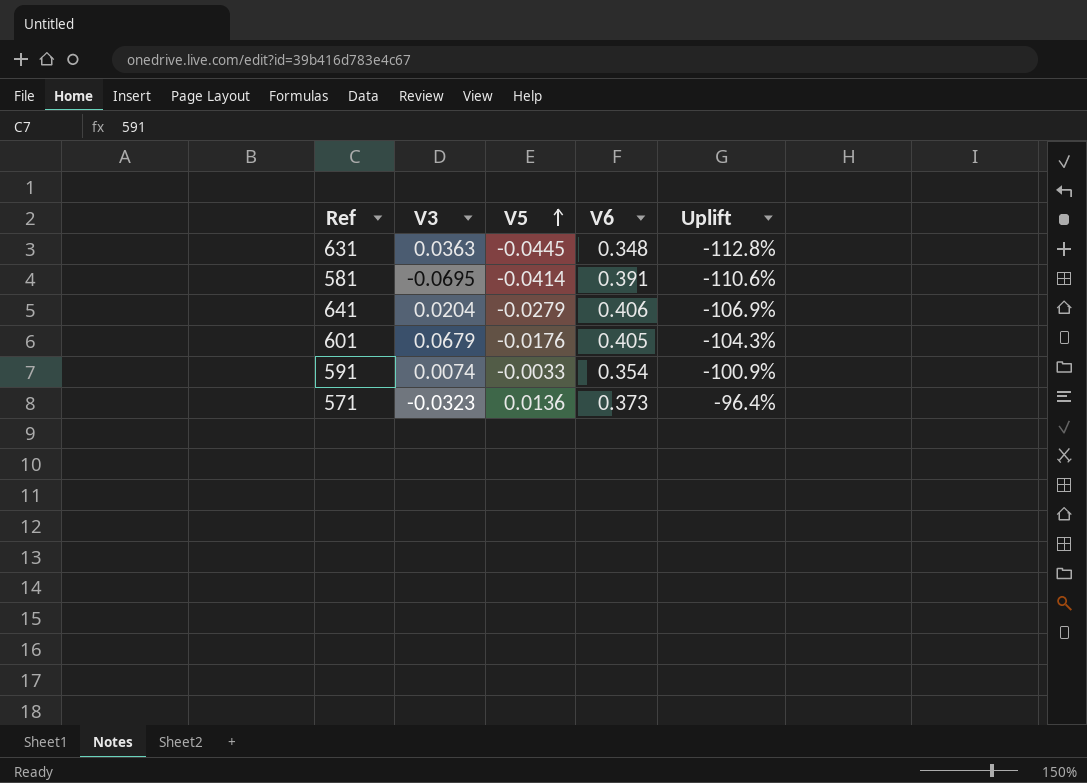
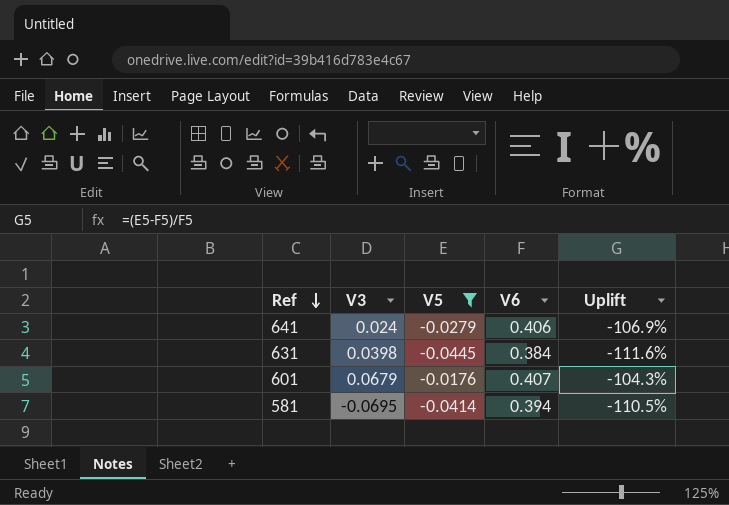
filter: none -> V5 <= -0.0176
row order: V5 ascending -> Ref descending
641 | V3: 0.0204 -> 0.024
631 | V3: 0.0363 -> 0.0398
631 | V6: 0.348 -> 0.384
631 | Uplift: -112.8% -> -111.6%
601 | V6: 0.405 -> 0.407
581 | V6: 0.391 -> 0.394
581 | Uplift: -110.6% -> -110.5%

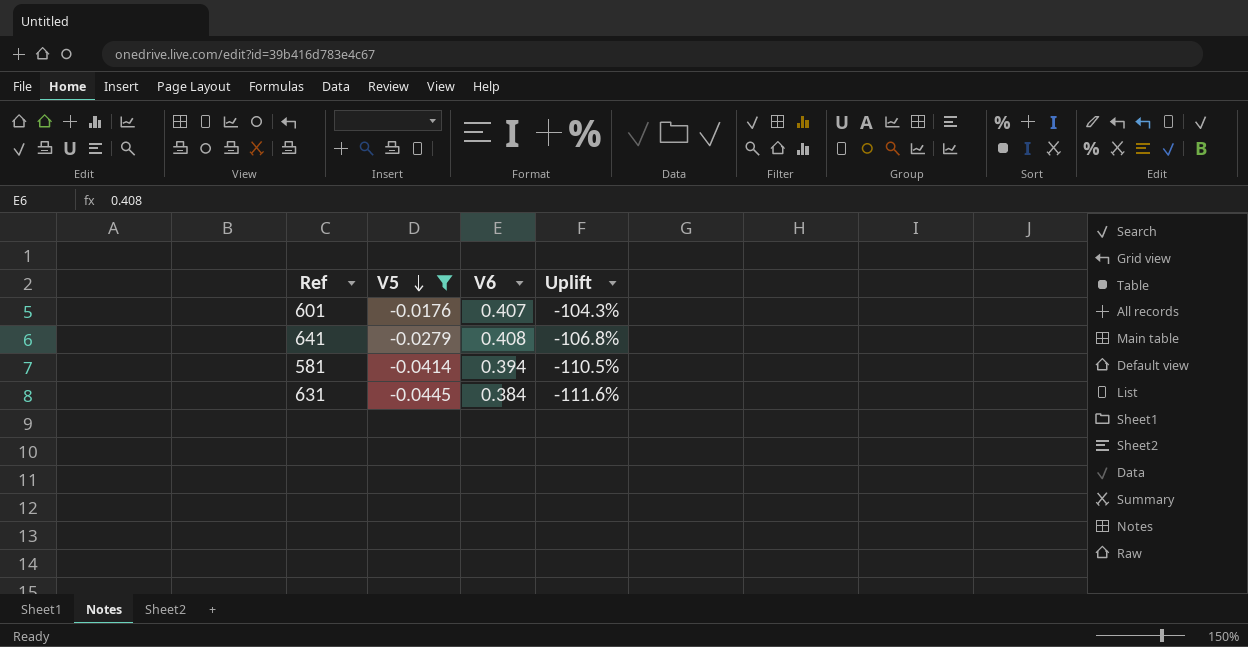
row order: Ref descending -> V5 descending
column V3 | position: 2 -> none
641 | V6: 0.406 -> 0.408
641 | Uplift: -106.9% -> -106.8%

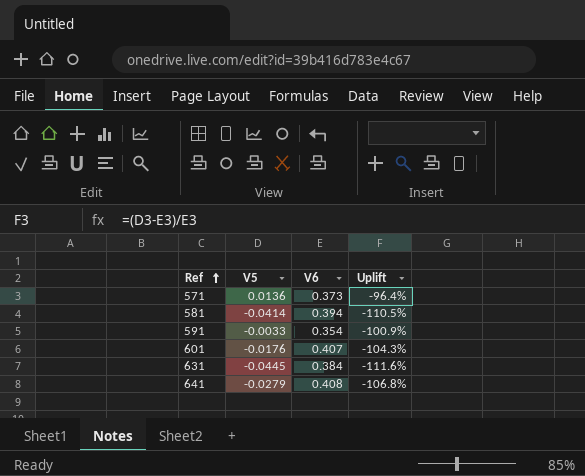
filter: V5 <= -0.0176 -> none
row order: V5 descending -> Ref ascending

